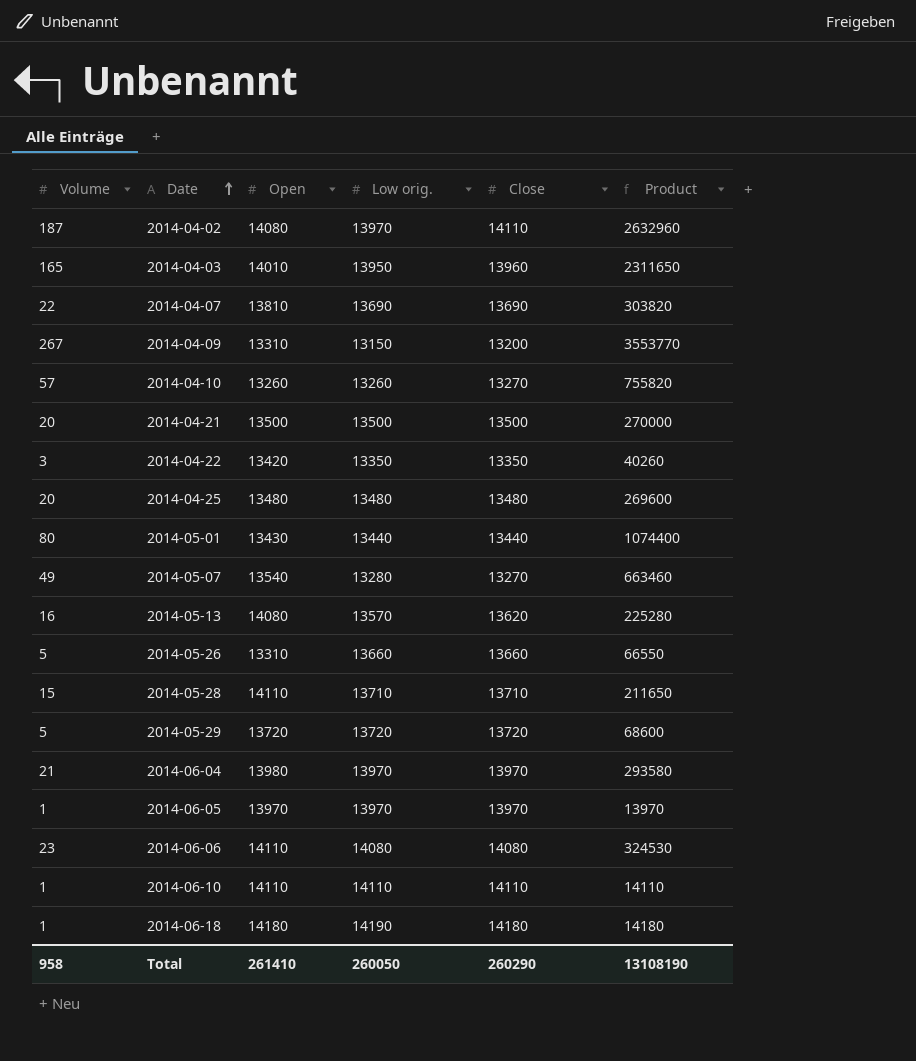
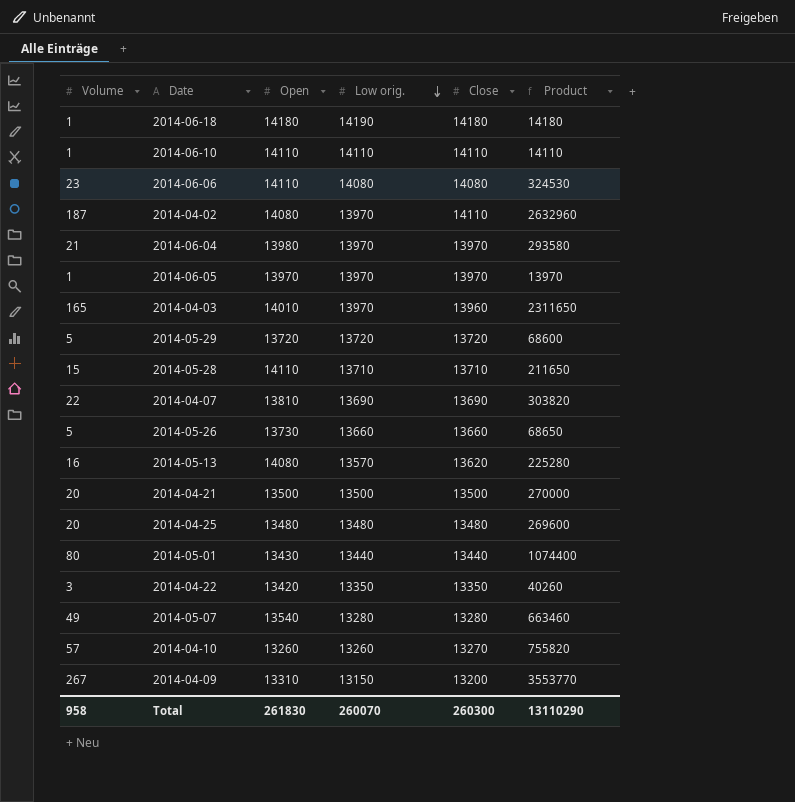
row order: Date ascending -> Low orig. descending
2014-04-03 | Low orig.: 13950 -> 13970
2014-05-26 | Open: 13310 -> 13730
2014-05-26 | Product: 66550 -> 68650
2014-05-07 | Close: 13270 -> 13280
Total | Open: 261410 -> 261830
Total | Low orig.: 260050 -> 260070
Total | Close: 260290 -> 260300
Total | Product: 13108190 -> 13110290

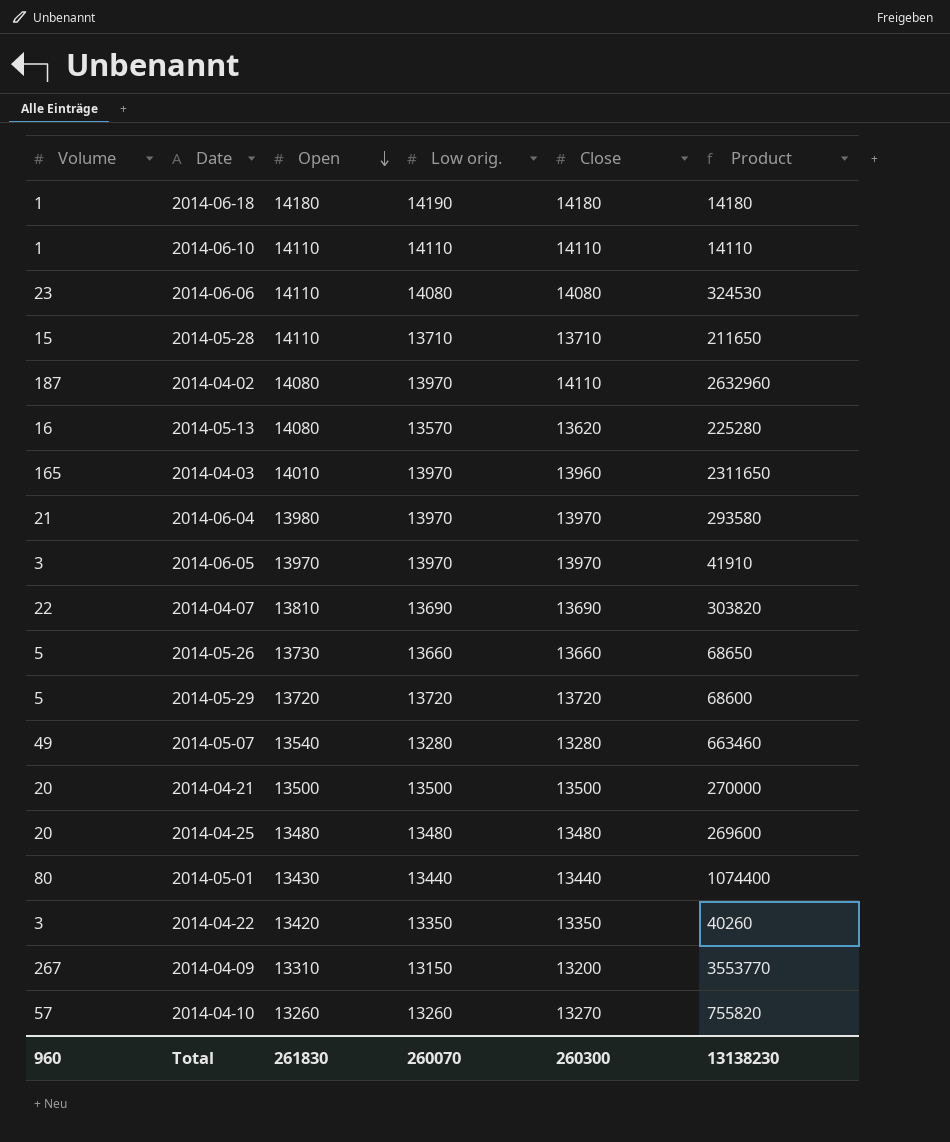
row order: Low orig. descending -> Open descending
2014-06-05 | Volume: 1 -> 3
2014-06-05 | Product: 13970 -> 41910
Total | Volume: 958 -> 960
Total | Product: 13110290 -> 13138230

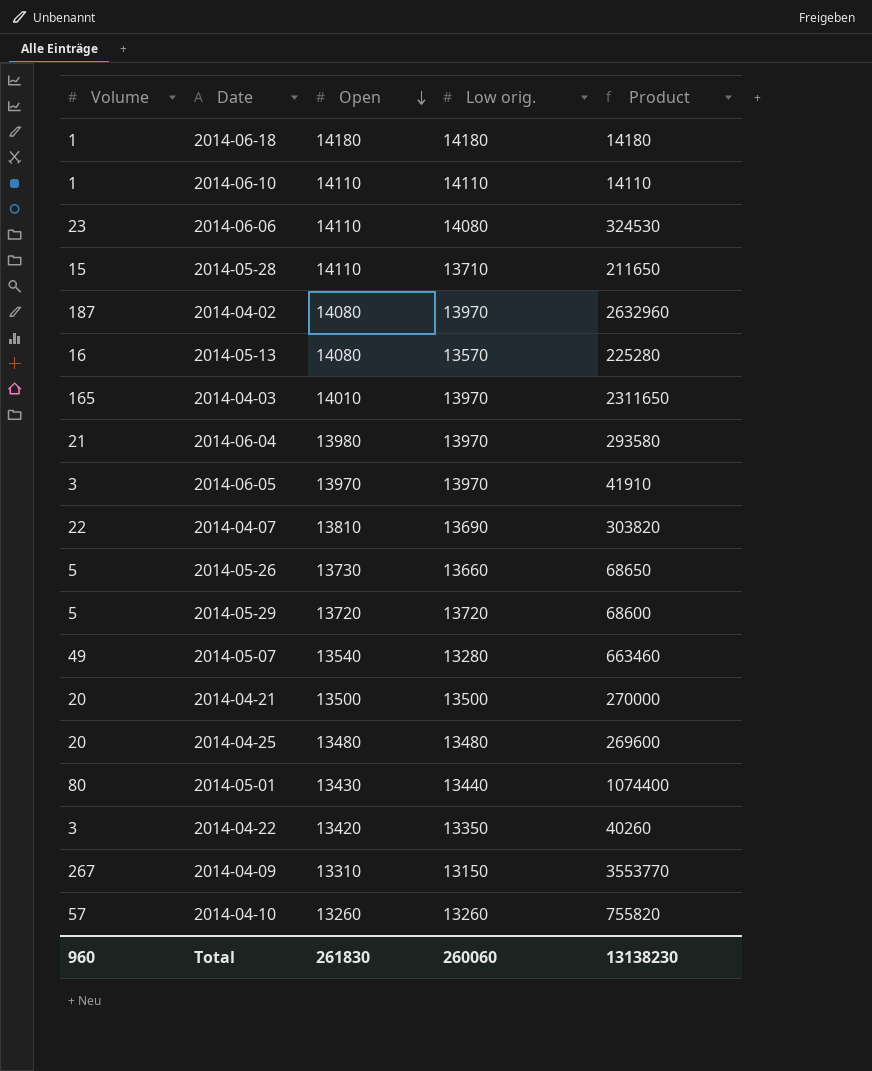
column Close | position: 5 -> none
2014-06-18 | Low orig.: 14190 -> 14180
Total | Low orig.: 260070 -> 260060

